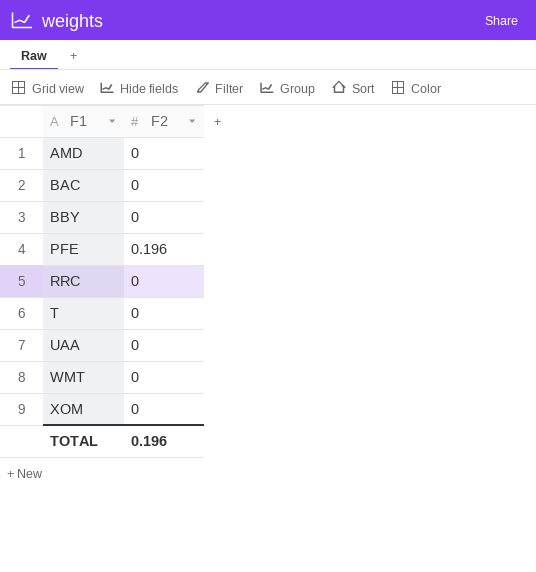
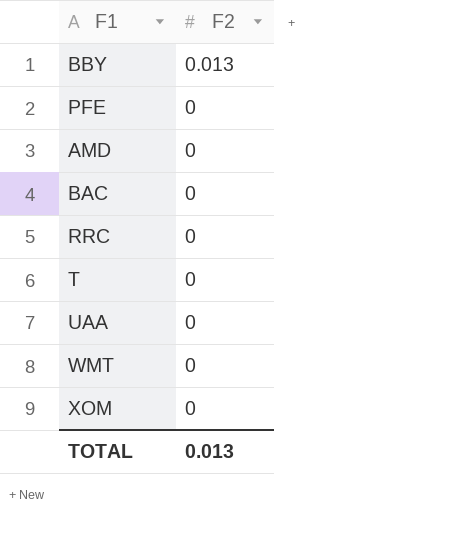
row order: F1 ascending -> F2 descending
BBY | F2: 0 -> 0.013
PFE | F2: 0.196 -> 0
TOTAL | F2: 0.196 -> 0.013

